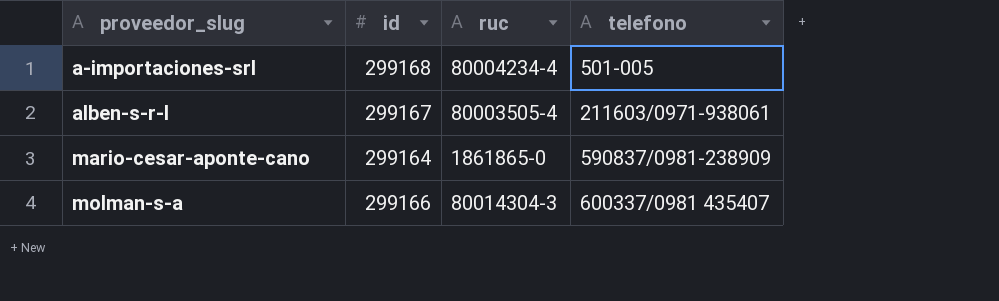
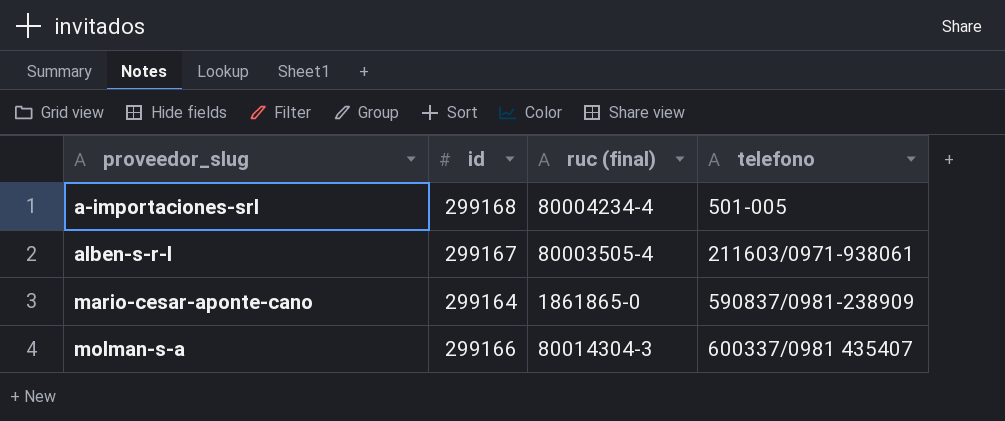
column name: ruc -> ruc (final)

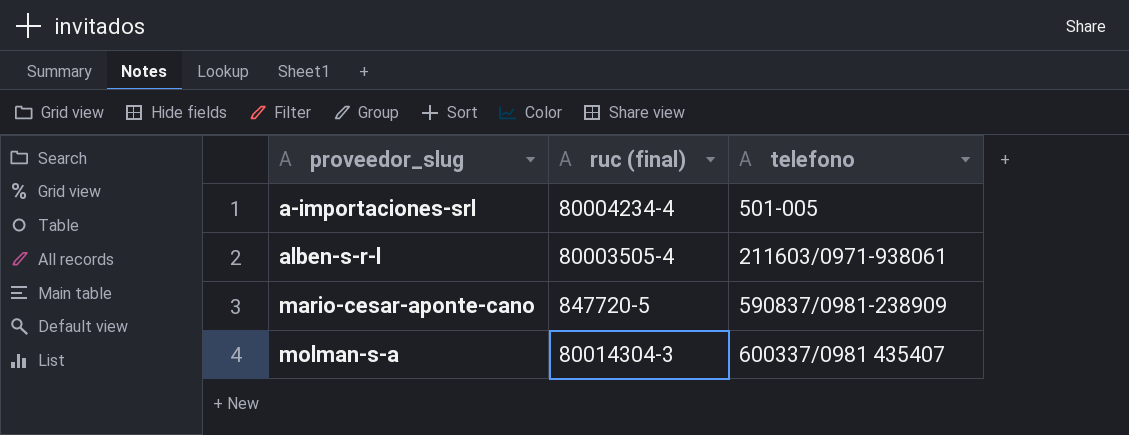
column id | position: 2 -> none
mario-cesar-aponte-cano | ruc (final): 1861865-0 -> 847720-5

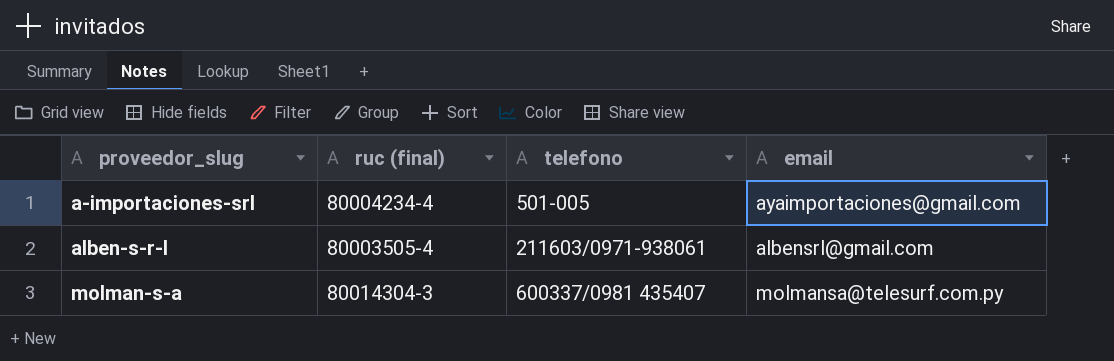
column email | position: none -> 4
row mario-cesar-aponte-cano: 847720-5 | 590837/0981-238909 -> none

